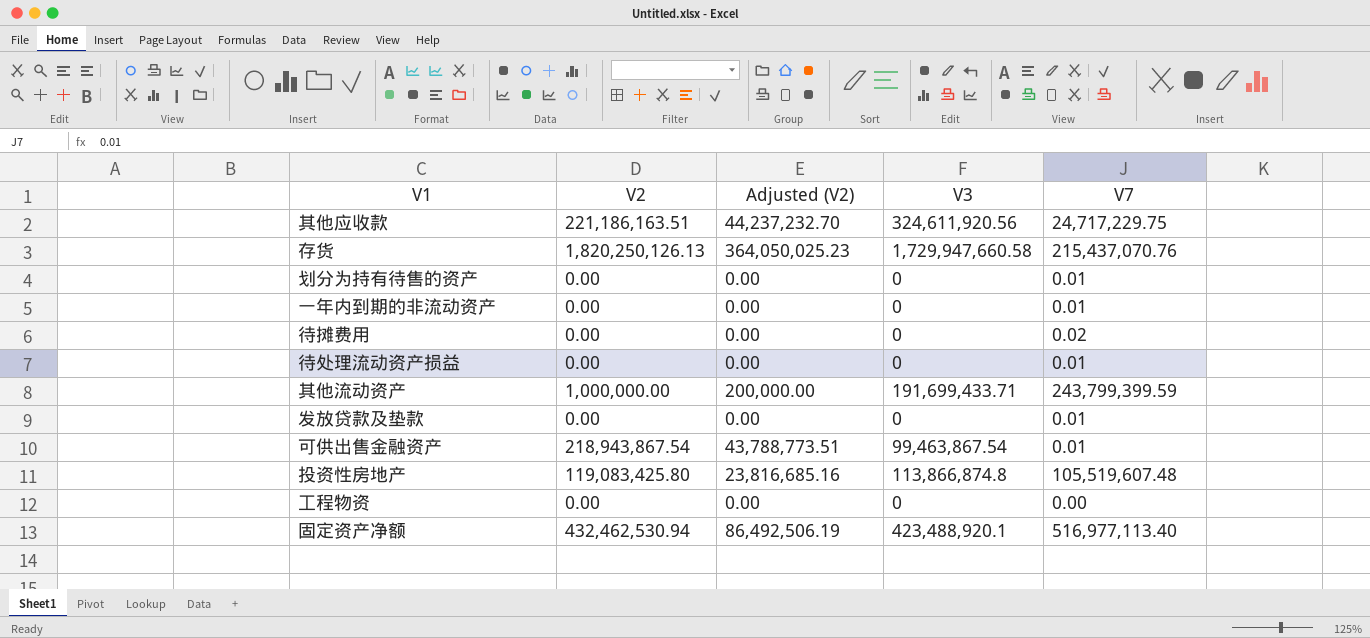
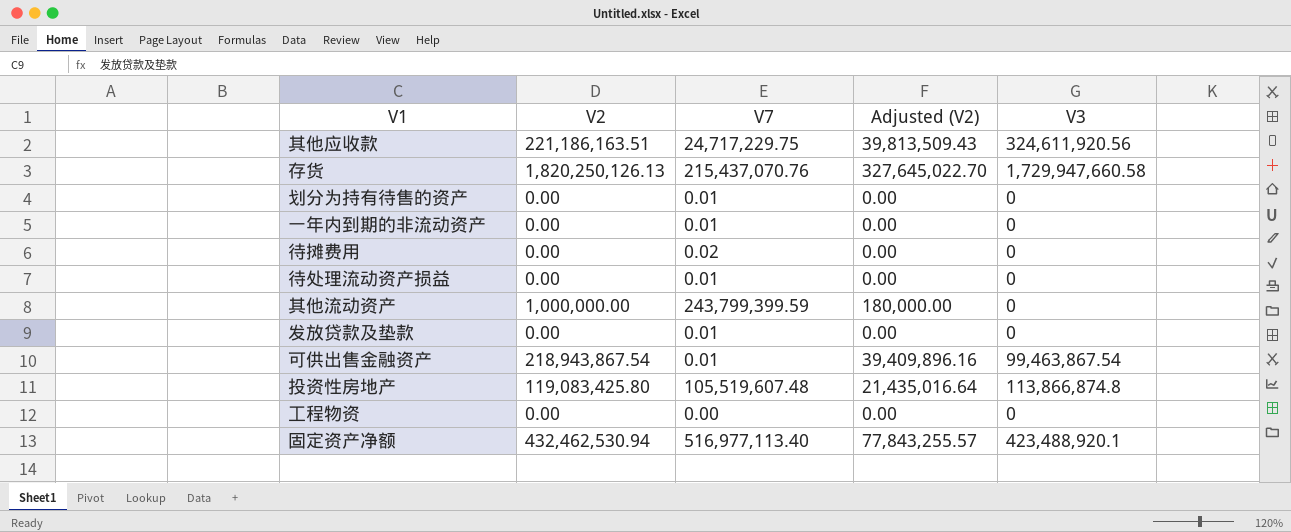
column V7 | position: 5 -> 3
column Adjusted (V2) | formula: [V2] * 0.2 -> [V2] * 0.18
其他流动资产 | V3: 191,699,433.71 -> 0

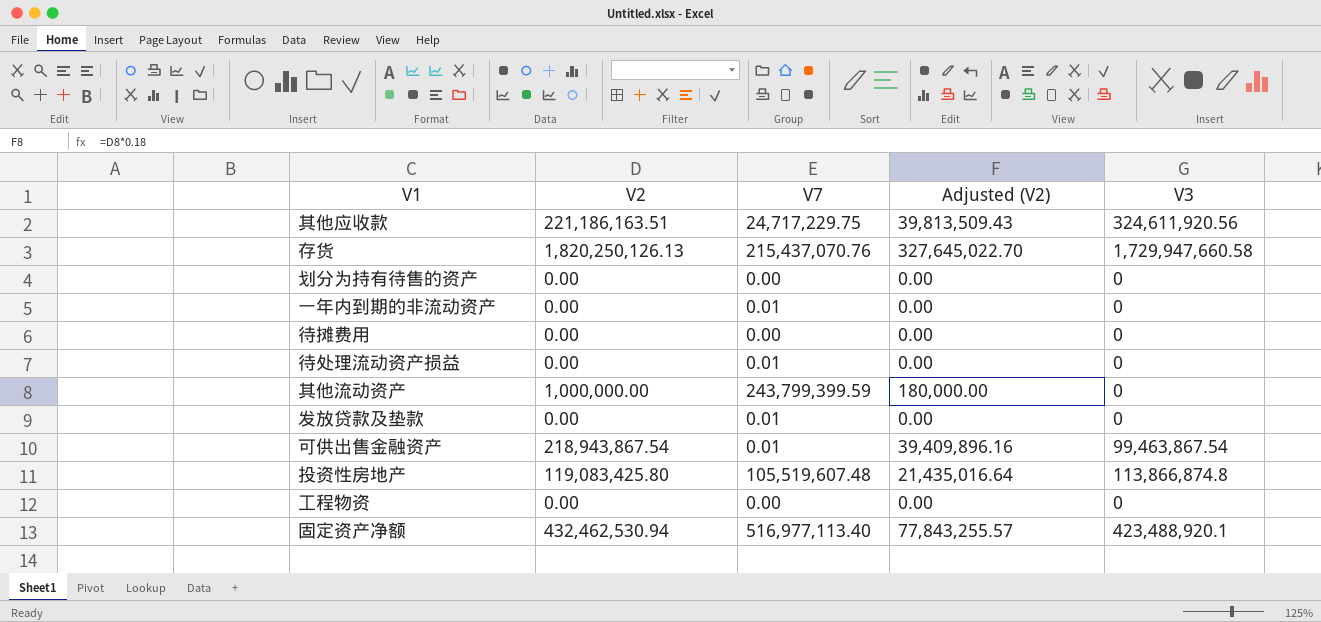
划分为持有待售的资产 | V7: 0.01 -> 0.00
待摊费用 | V7: 0.02 -> 0.00

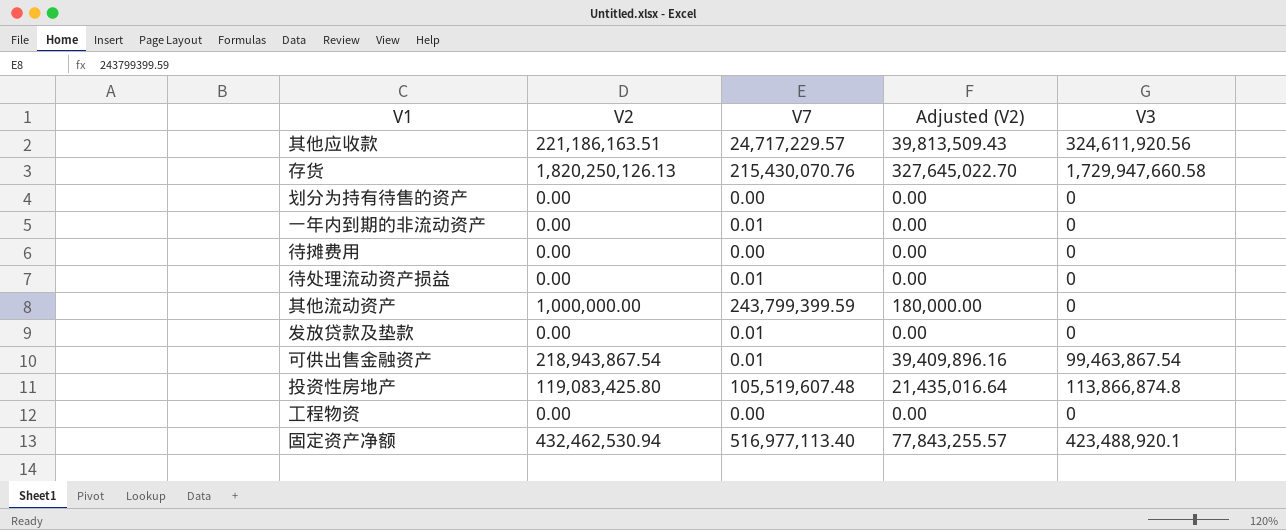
其他应收款 | V7: 24,717,229.75 -> 24,717,229.57
存货 | V7: 215,437,070.76 -> 215,430,070.76

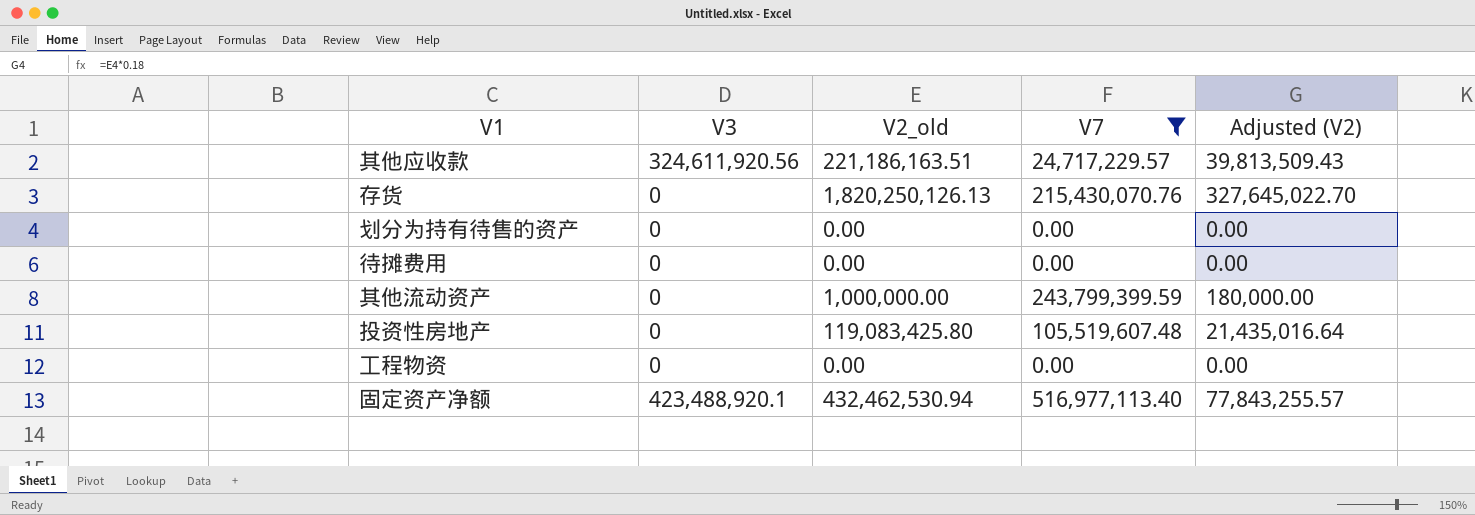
filter: none -> V7 != 0.01
column V3 | position: 5 -> 2
column name: V2 -> V2_old
存货 | V3: 1,729,947,660.58 -> 0
投资性房地产 | V3: 113,866,874.8 -> 0

